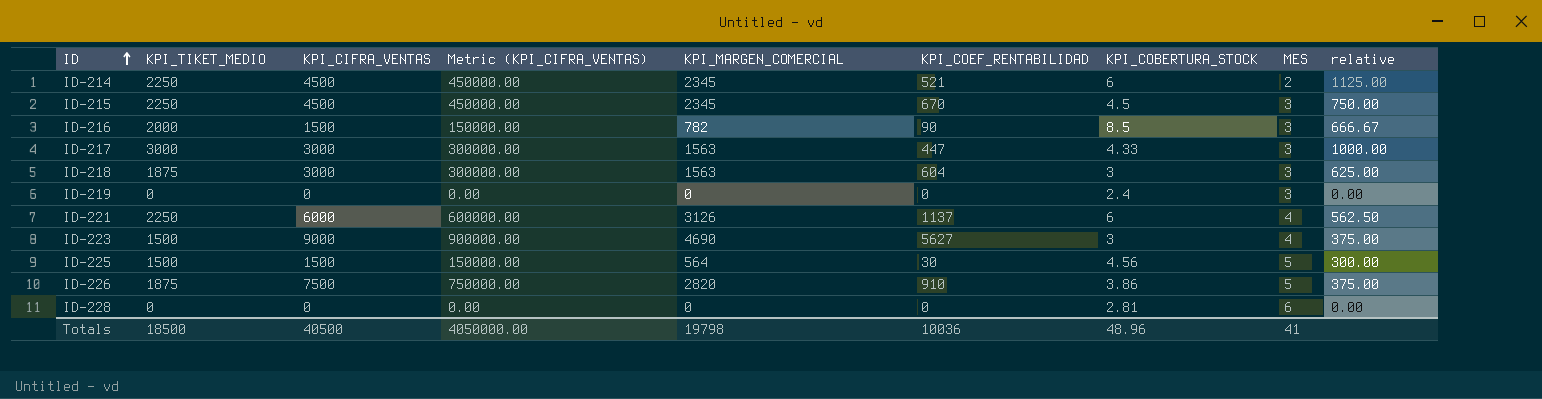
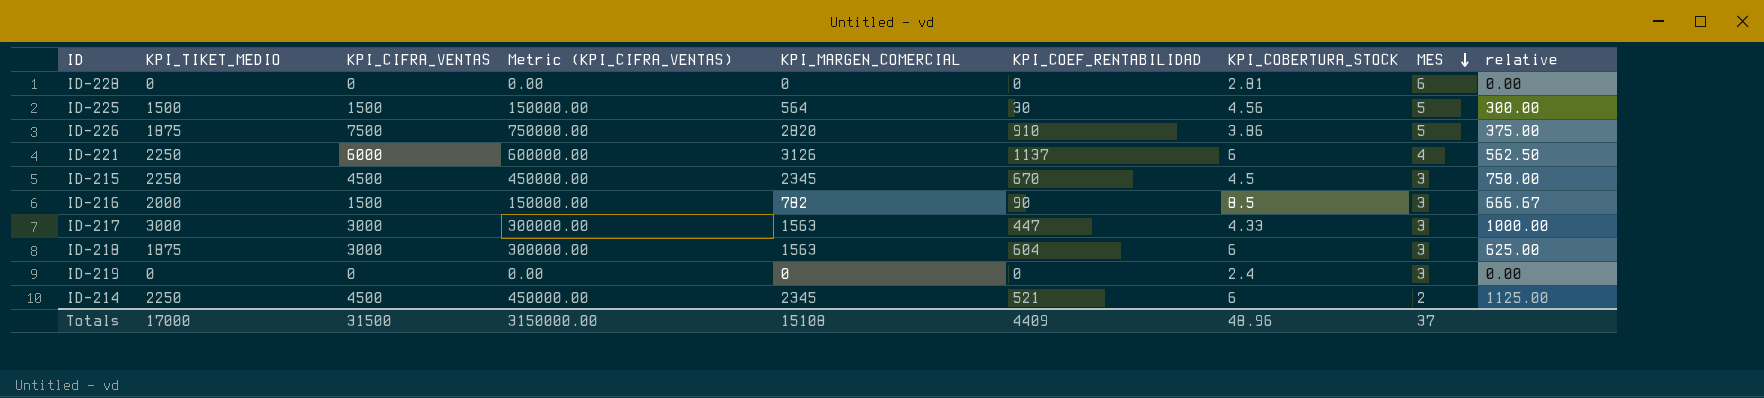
row order: ID ascending -> MES descending
row ID-223: 1500 | 9000 | 900000.00 | 4690 | 5627 | 3 | 4 | 375.00 -> none
ID-218 | KPI_COBERTURA_STOCK: 3 -> 6
Totals | KPI_TIKET_MEDIO: 18500 -> 17000
Totals | KPI_CIFRA_VENTAS: 40500 -> 31500
Totals | Metric (KPI_CIFRA_VENTAS): 4050000.00 -> 3150000.00
Totals | KPI_MARGEN_COMERCIAL: 19798 -> 15108
Totals | KPI_COEF_RENTABILIDAD: 10036 -> 4409
Totals | MES: 41 -> 37

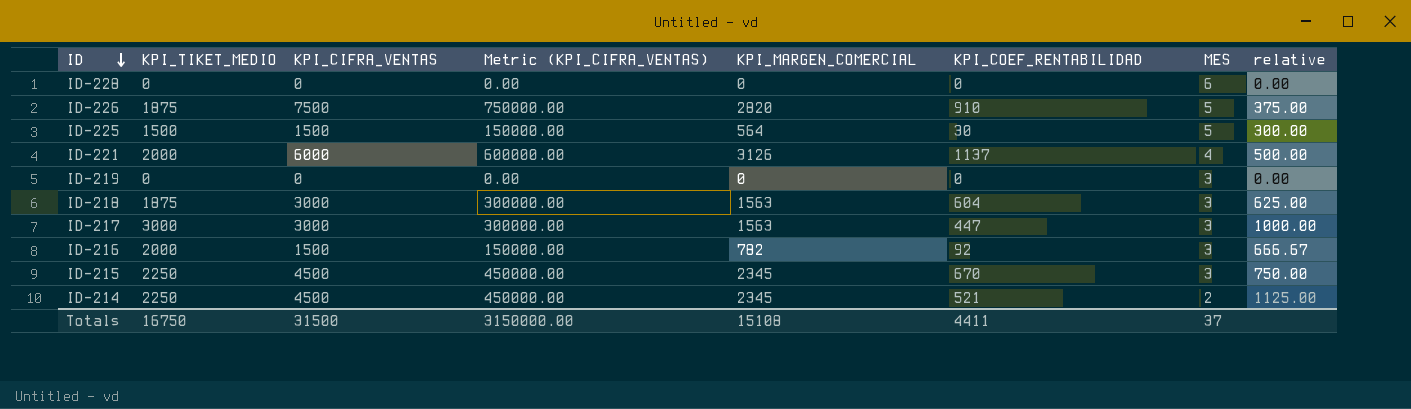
row order: MES descending -> ID descending
column KPI_COBERTURA_STOCK | position: 7 -> none
ID-221 | KPI_TIKET_MEDIO: 2250 -> 2000
ID-221 | relative: 562.50 -> 500.00
ID-216 | KPI_COEF_RENTABILIDAD: 90 -> 92
Totals | KPI_TIKET_MEDIO: 17000 -> 16750
Totals | KPI_COEF_RENTABILIDAD: 4409 -> 4411

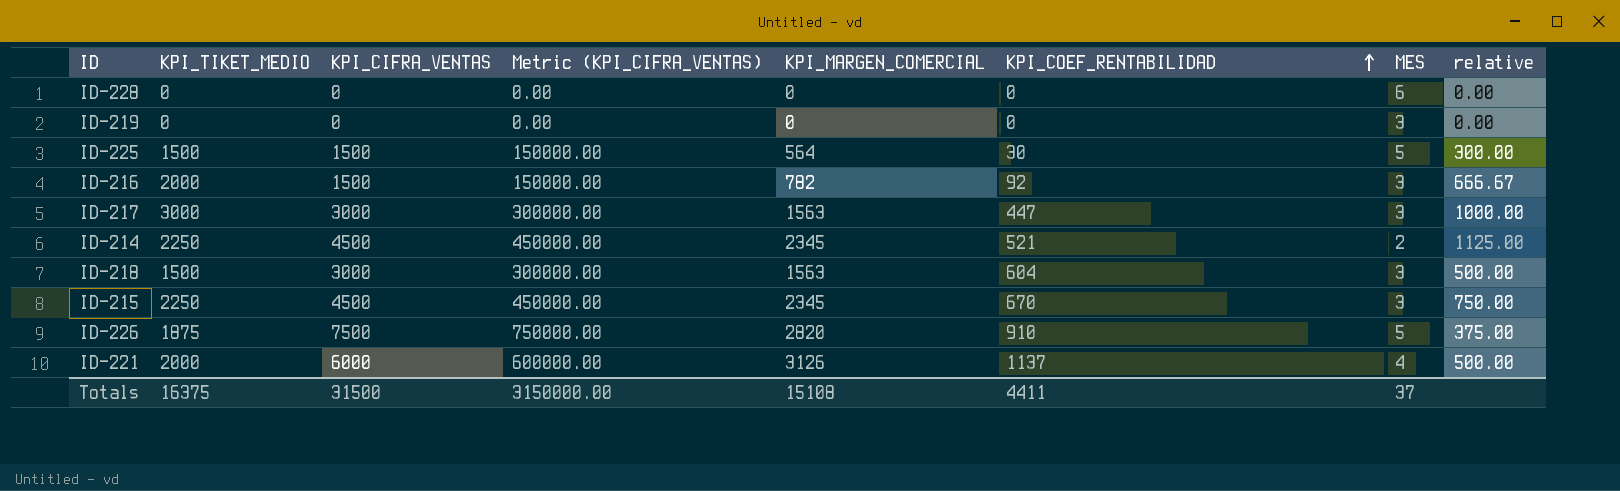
row order: ID descending -> KPI_COEF_RENTABILIDAD ascending
ID-218 | KPI_TIKET_MEDIO: 1875 -> 1500
ID-218 | relative: 625.00 -> 500.00
Totals | KPI_TIKET_MEDIO: 16750 -> 16375

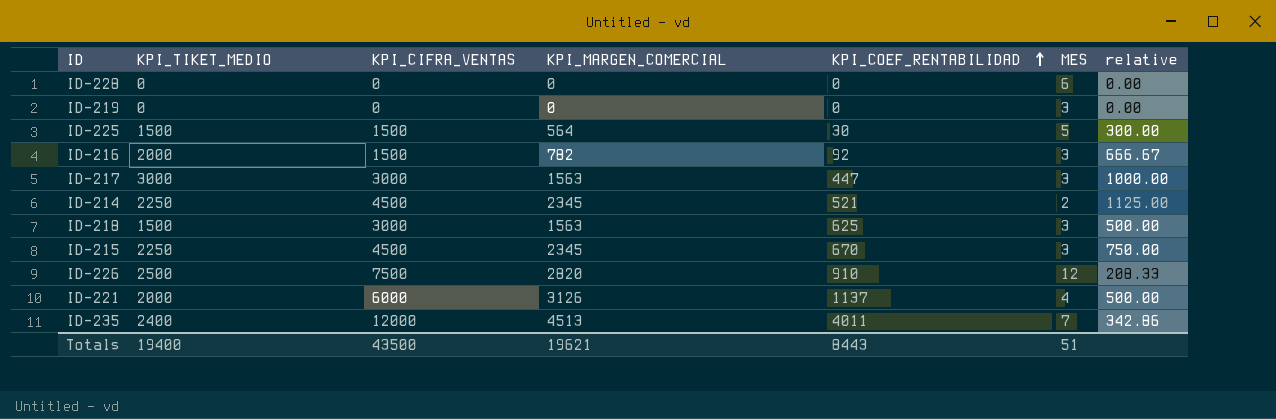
column Metric (KPI_CIFRA_VENTAS) | formula: [KPI_CIFRA_VENTAS] * 100 -> none
ID-218 | KPI_COEF_RENTABILIDAD: 604 -> 625
ID-226 | KPI_TIKET_MEDIO: 1875 -> 2500
ID-226 | MES: 5 -> 12
ID-226 | relative: 375.00 -> 208.33
row ID-235: none -> 2400 | 12000 | 4513 | 4011 | 7 | 342.86
Totals | KPI_TIKET_MEDIO: 16375 -> 19400
Totals | KPI_CIFRA_VENTAS: 31500 -> 43500
Totals | KPI_MARGEN_COMERCIAL: 15108 -> 19621
Totals | KPI_COEF_RENTABILIDAD: 4411 -> 8443
Totals | MES: 37 -> 51

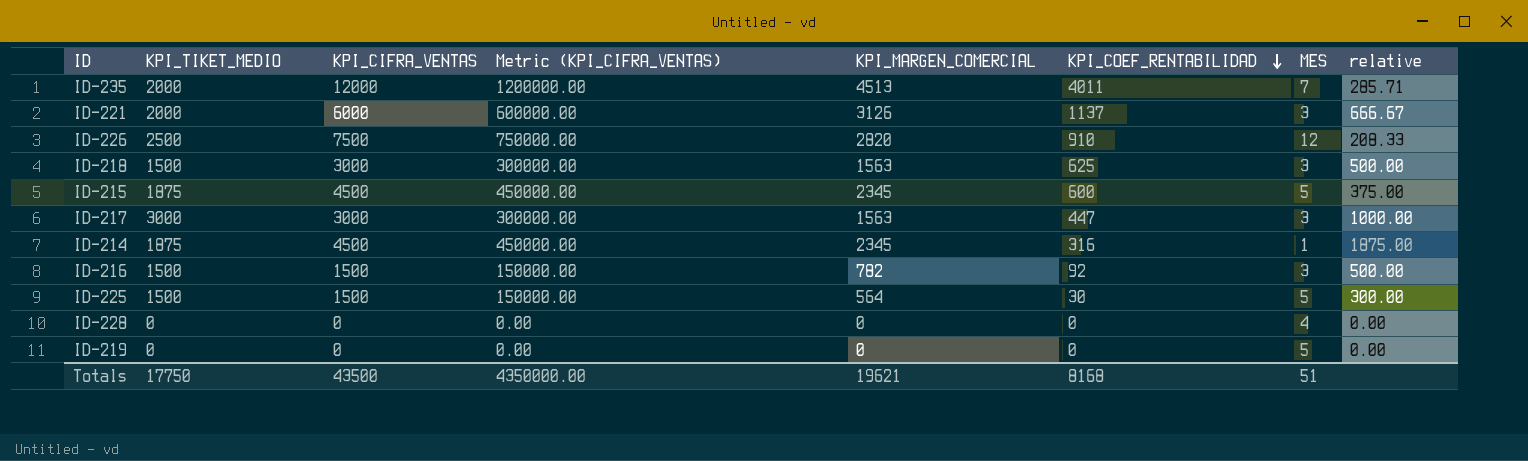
row order: KPI_COEF_RENTABILIDAD ascending -> KPI_COEF_RENTABILIDAD descending
column Metric (KPI_CIFRA_VENTAS) | formula: none -> [KPI_CIFRA_VENTAS] * 100
ID-235 | KPI_TIKET_MEDIO: 2400 -> 2000
ID-235 | relative: 342.86 -> 285.71
ID-221 | MES: 4 -> 3
ID-221 | relative: 500.00 -> 666.67
ID-215 | KPI_TIKET_MEDIO: 2250 -> 1875
ID-215 | KPI_COEF_RENTABILIDAD: 670 -> 600
ID-215 | MES: 3 -> 5
ID-215 | relative: 750.00 -> 375.00
ID-214 | KPI_TIKET_MEDIO: 2250 -> 1875
ID-214 | KPI_COEF_RENTABILIDAD: 521 -> 316
ID-214 | MES: 2 -> 1
ID-214 | relative: 1125.00 -> 1875.00
ID-216 | KPI_TIKET_MEDIO: 2000 -> 1500
ID-216 | relative: 666.67 -> 500.00
ID-228 | MES: 6 -> 4
ID-219 | MES: 3 -> 5
Totals | KPI_TIKET_MEDIO: 19400 -> 17750
Totals | KPI_COEF_RENTABILIDAD: 8443 -> 8168

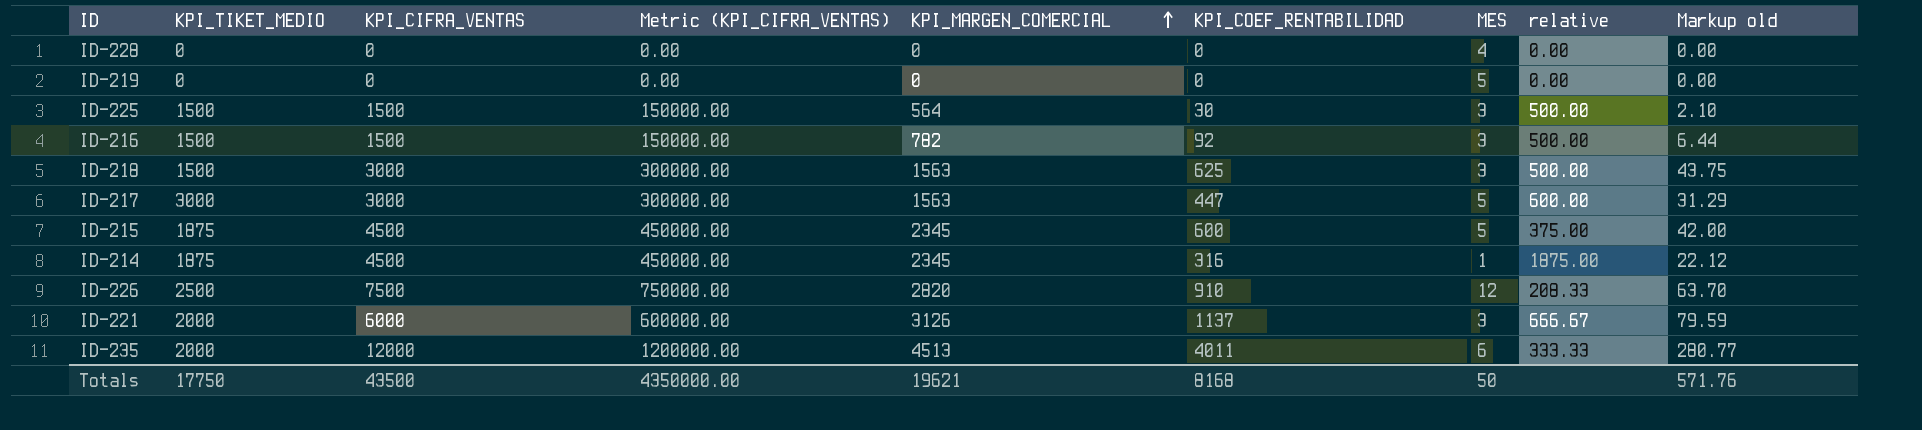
row order: KPI_COEF_RENTABILIDAD descending -> KPI_MARGEN_COMERCIAL ascending
column Markup old | formula: none -> [KPI_COEF_RENTABILIDAD] * 0.07
ID-225 | MES: 5 -> 3
ID-225 | relative: 300.00 -> 500.00
ID-217 | MES: 3 -> 5
ID-217 | relative: 1000.00 -> 600.00
ID-235 | MES: 7 -> 6
ID-235 | relative: 285.71 -> 333.33
Totals | MES: 51 -> 50

